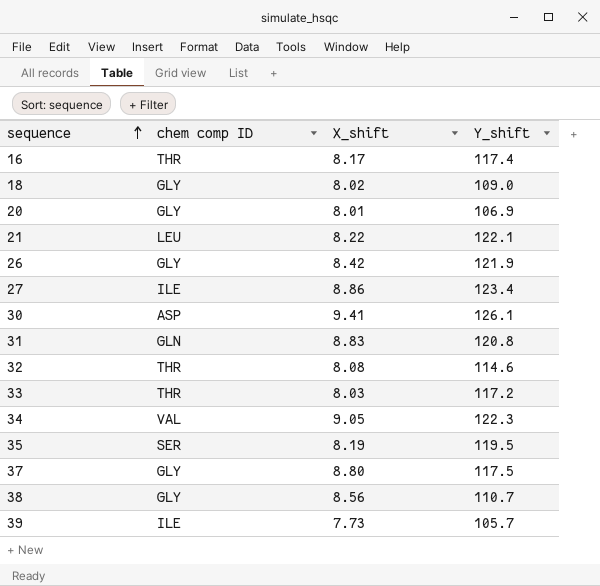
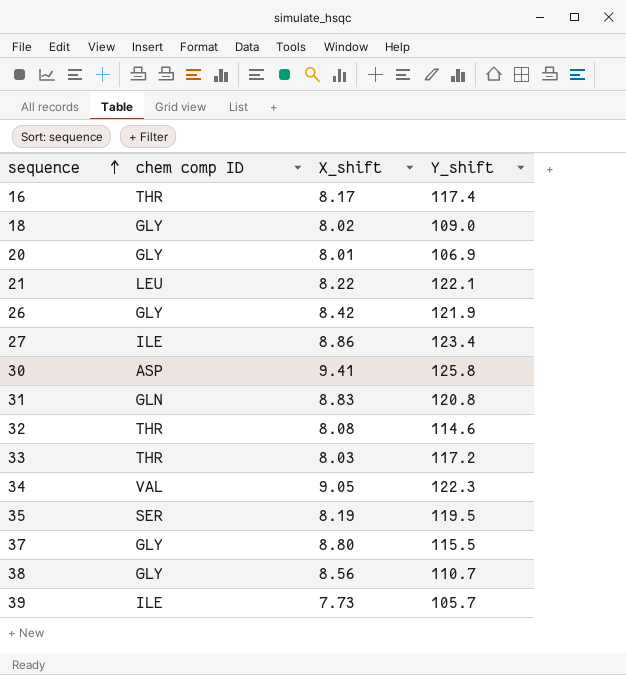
30 | Y_shift: 126.1 -> 125.8
37 | Y_shift: 117.5 -> 115.5

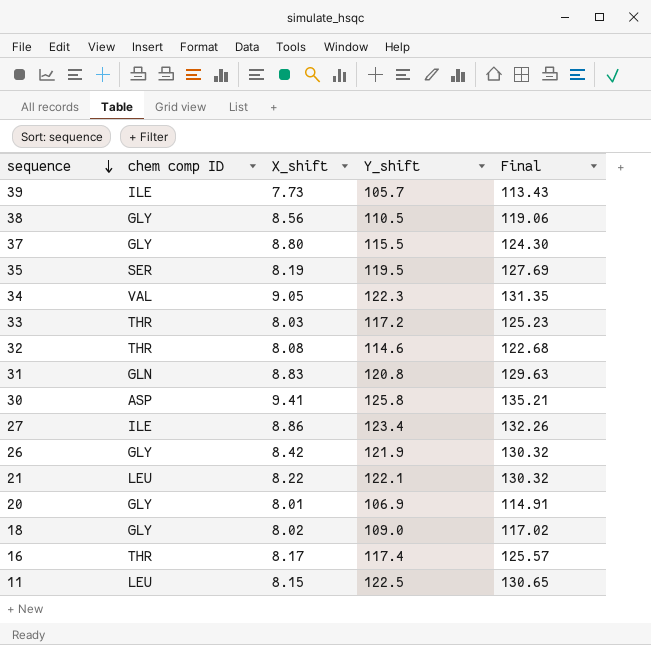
row order: sequence ascending -> sequence descending
column Final | formula: none -> [X_shift] + [Y_shift]
38 | Y_shift: 110.7 -> 110.5
row 11: none -> LEU | 8.15 | 122.5 | 130.65

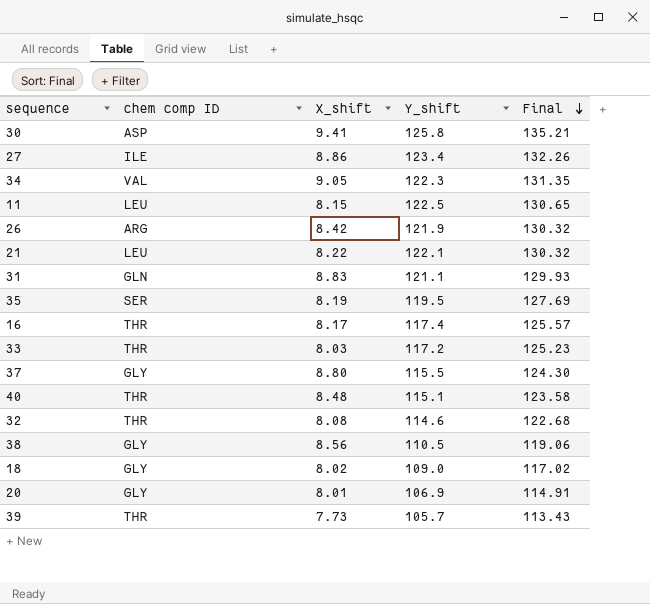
row order: sequence descending -> Final descending
26 | chem comp ID: GLY -> ARG
31 | Y_shift: 120.8 -> 121.1
31 | Final: 129.63 -> 129.93
row 40: none -> THR | 8.48 | 115.1 | 123.58
39 | chem comp ID: ILE -> THR

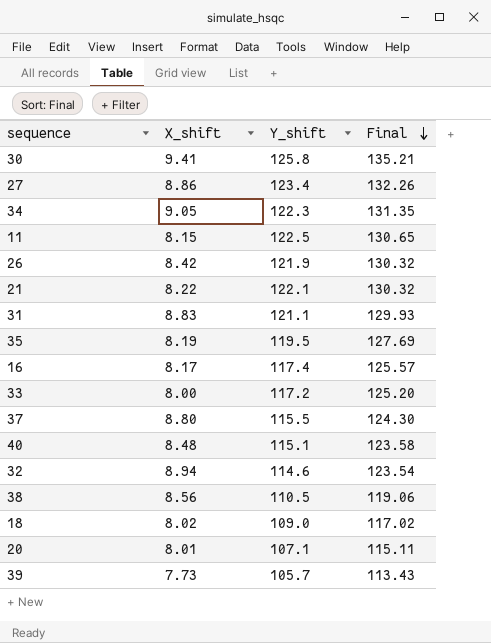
column chem comp ID | position: 2 -> none
33 | X_shift: 8.03 -> 8.00
33 | Final: 125.23 -> 125.20
32 | X_shift: 8.08 -> 8.94
32 | Final: 122.68 -> 123.54
20 | Y_shift: 106.9 -> 107.1
20 | Final: 114.91 -> 115.11

